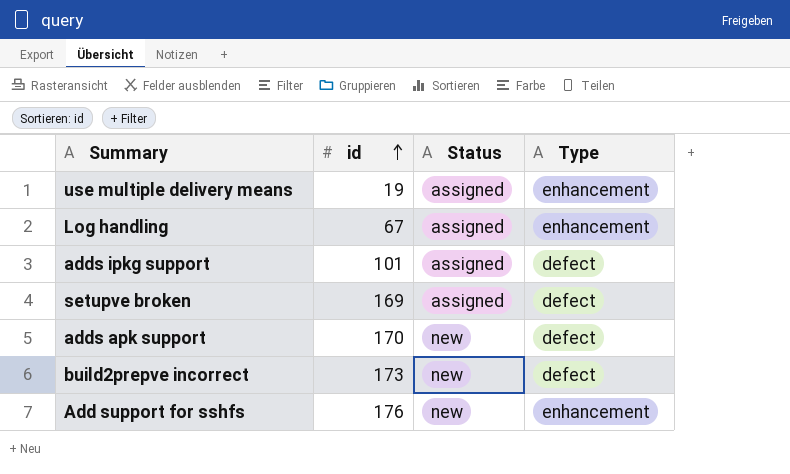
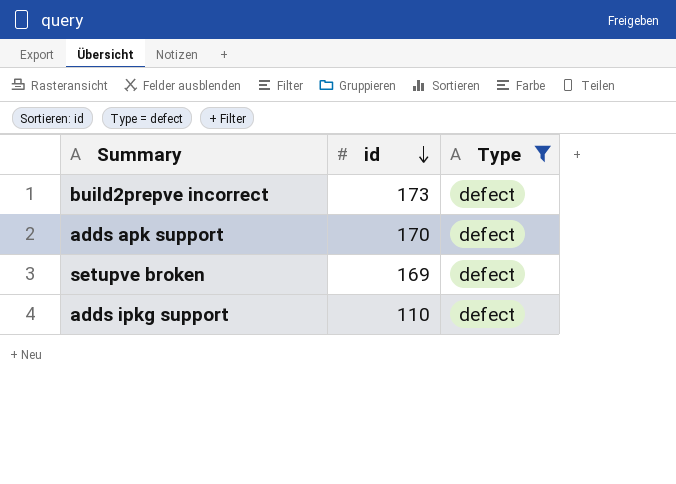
filter: none -> Type = defect
row order: id ascending -> id descending
column Status | position: 3 -> none
adds ipkg support | id: 101 -> 110

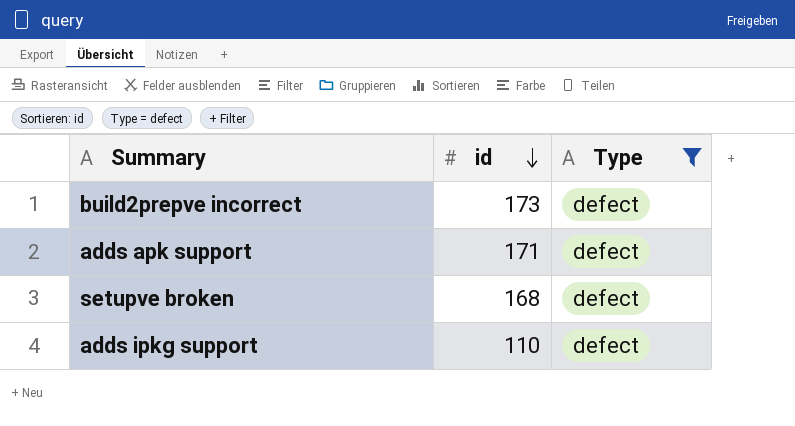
adds apk support | id: 170 -> 171
setupve broken | id: 169 -> 168

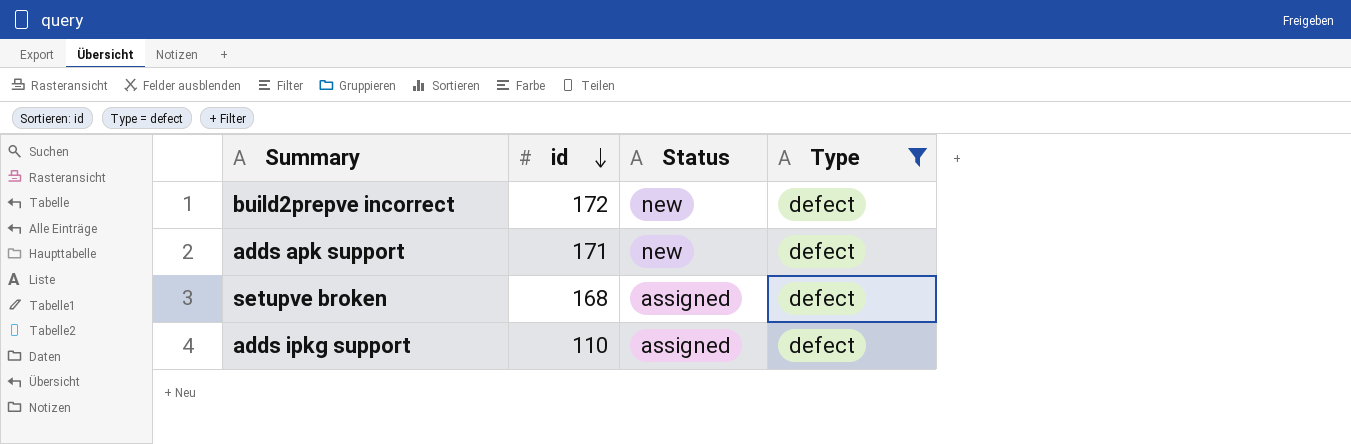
column Status | position: none -> 3
build2prepve incorrect | id: 173 -> 172

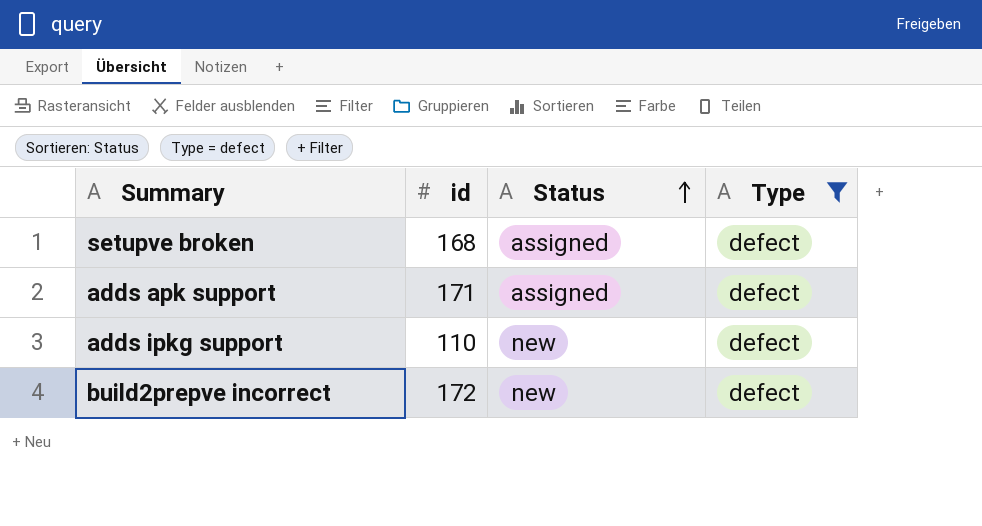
row order: id descending -> Status ascending
adds apk support | Status: new -> assigned
adds ipkg support | Status: assigned -> new

